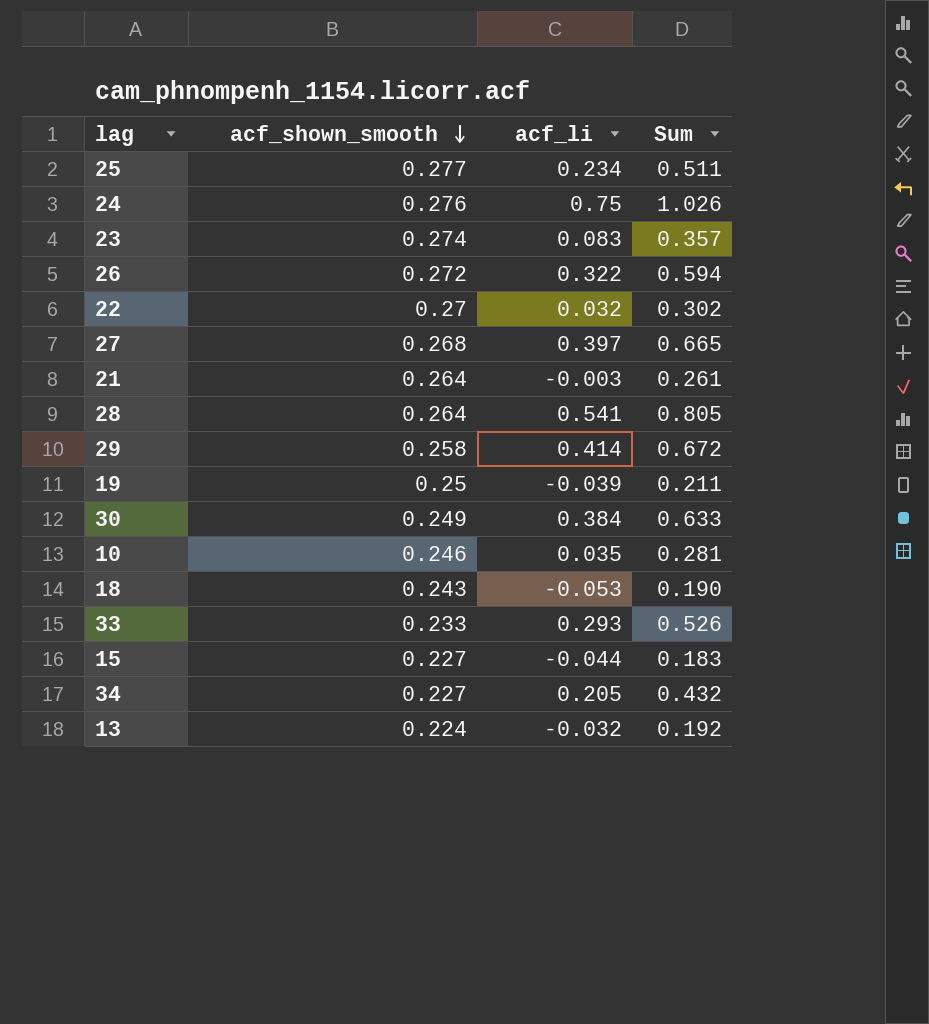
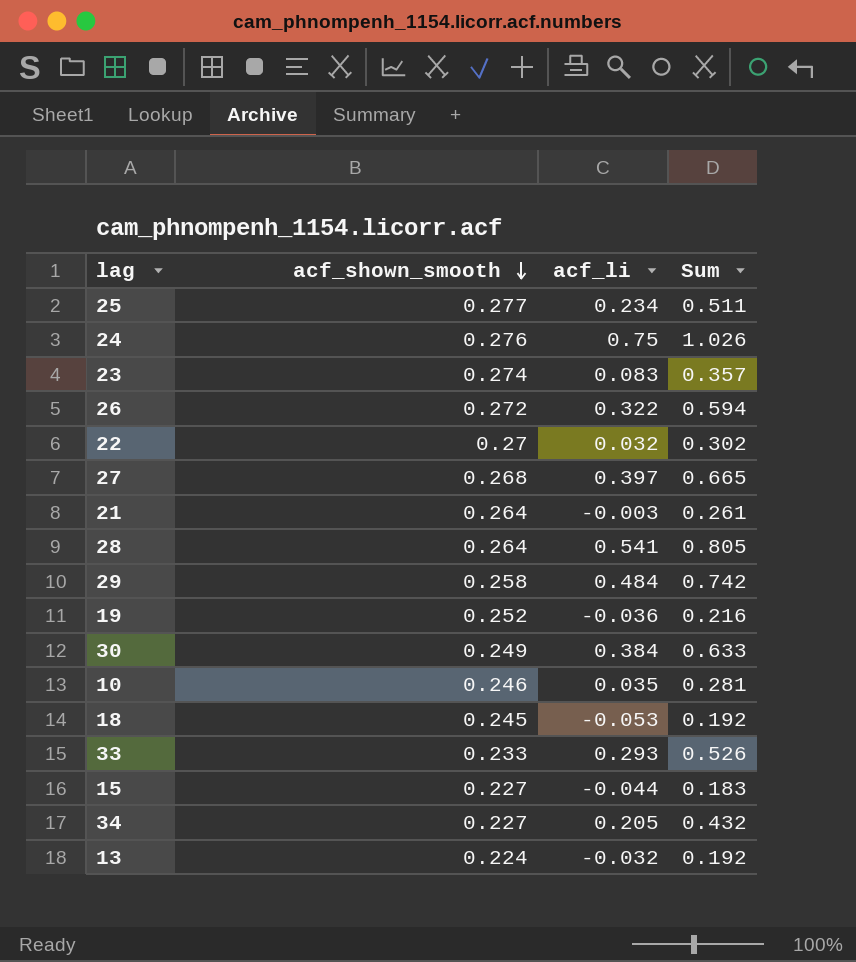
29 | acf_li: 0.414 -> 0.484
29 | Sum: 0.672 -> 0.742
19 | acf_shown_smooth: 0.25 -> 0.252
19 | acf_li: -0.039 -> -0.036
19 | Sum: 0.211 -> 0.216
18 | acf_shown_smooth: 0.243 -> 0.245
18 | Sum: 0.190 -> 0.192

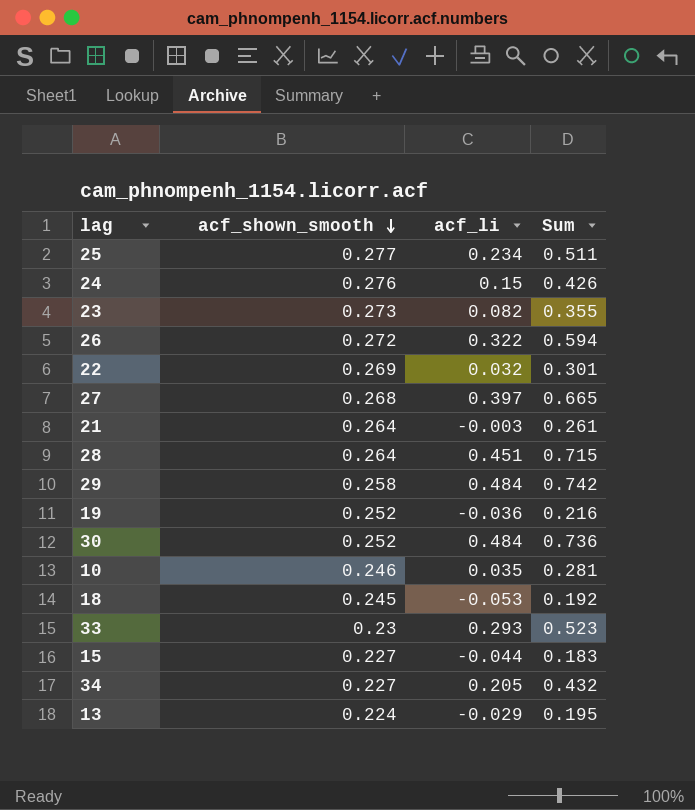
24 | acf_li: 0.75 -> 0.15
24 | Sum: 1.026 -> 0.426
23 | acf_shown_smooth: 0.274 -> 0.273
23 | acf_li: 0.083 -> 0.082
23 | Sum: 0.357 -> 0.355
22 | acf_shown_smooth: 0.27 -> 0.269
22 | Sum: 0.302 -> 0.301
28 | acf_li: 0.541 -> 0.451
28 | Sum: 0.805 -> 0.715
30 | acf_shown_smooth: 0.249 -> 0.252
30 | acf_li: 0.384 -> 0.484
30 | Sum: 0.633 -> 0.736
33 | acf_shown_smooth: 0.233 -> 0.23
33 | Sum: 0.526 -> 0.523
13 | acf_li: -0.032 -> -0.029
13 | Sum: 0.192 -> 0.195

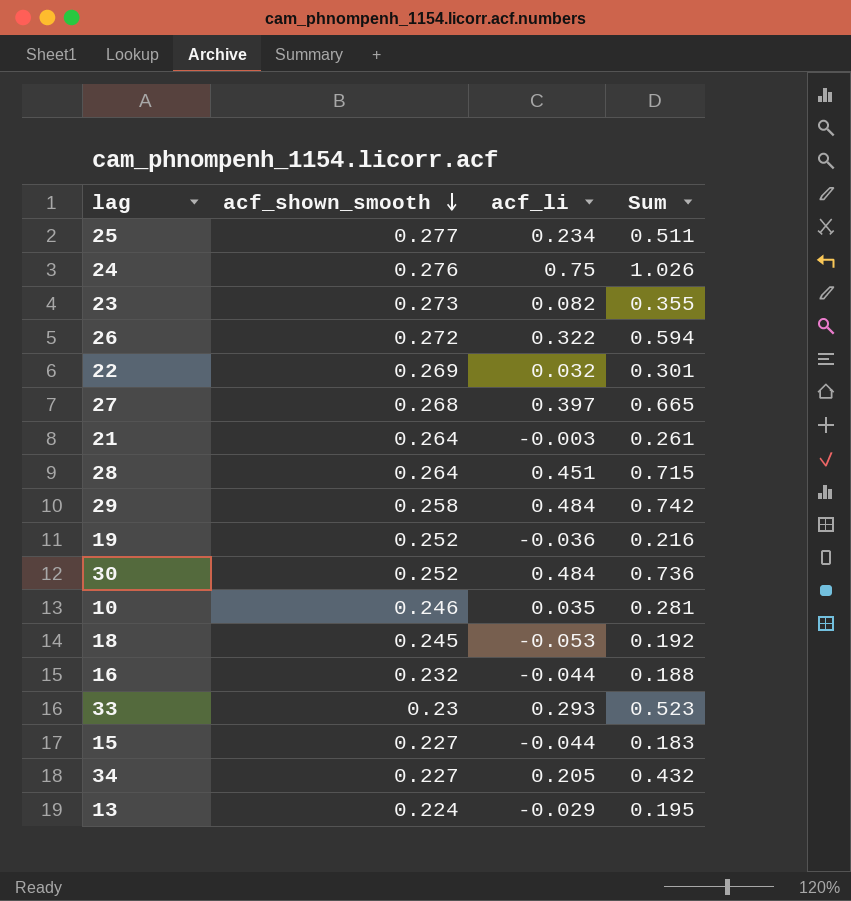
24 | acf_li: 0.15 -> 0.75
24 | Sum: 0.426 -> 1.026
row 16: none -> 0.232 | -0.044 | 0.188

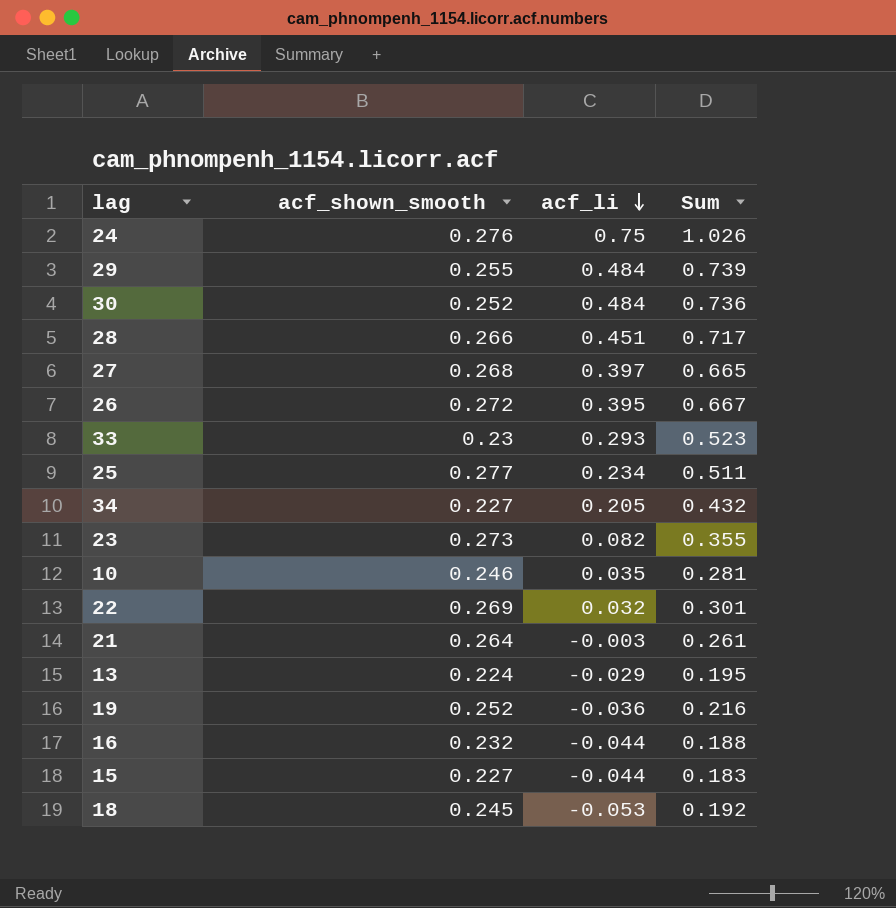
row order: acf_shown_smooth descending -> acf_li descending
29 | acf_shown_smooth: 0.258 -> 0.255
29 | Sum: 0.742 -> 0.739
28 | acf_shown_smooth: 0.264 -> 0.266
28 | Sum: 0.715 -> 0.717
26 | acf_li: 0.322 -> 0.395
26 | Sum: 0.594 -> 0.667

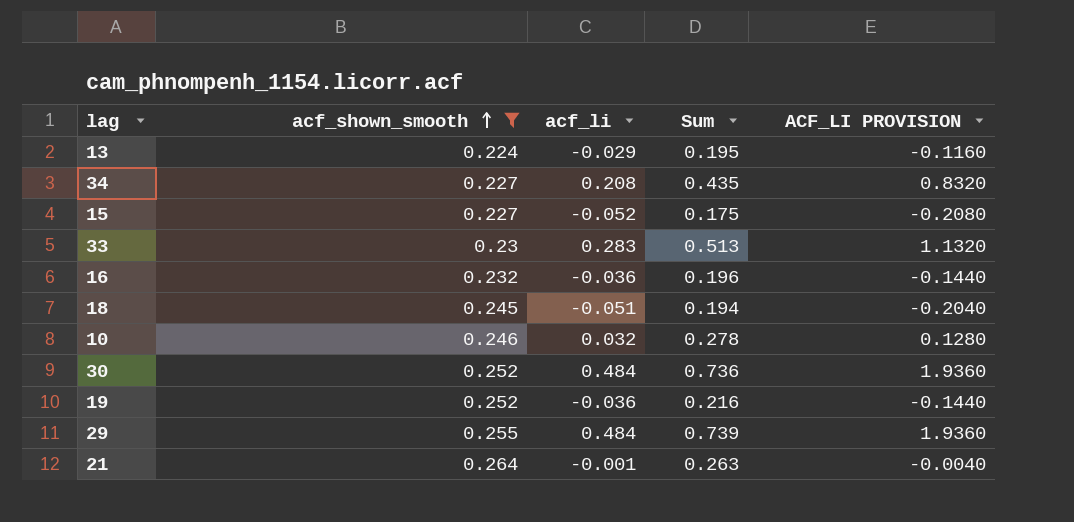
filter: none -> acf_shown_smooth <= 0.264
row order: acf_li descending -> acf_shown_smooth ascending
column ACF_LI PROVISION | formula: none -> [acf_li] * 4
34 | acf_li: 0.205 -> 0.208
34 | Sum: 0.432 -> 0.435
15 | acf_li: -0.044 -> -0.052
15 | Sum: 0.183 -> 0.175
33 | acf_li: 0.293 -> 0.283
33 | Sum: 0.523 -> 0.513
16 | acf_li: -0.044 -> -0.036
16 | Sum: 0.188 -> 0.196
18 | acf_li: -0.053 -> -0.051
18 | Sum: 0.192 -> 0.194
10 | acf_li: 0.035 -> 0.032
10 | Sum: 0.281 -> 0.278
21 | acf_li: -0.003 -> -0.001
21 | Sum: 0.261 -> 0.263

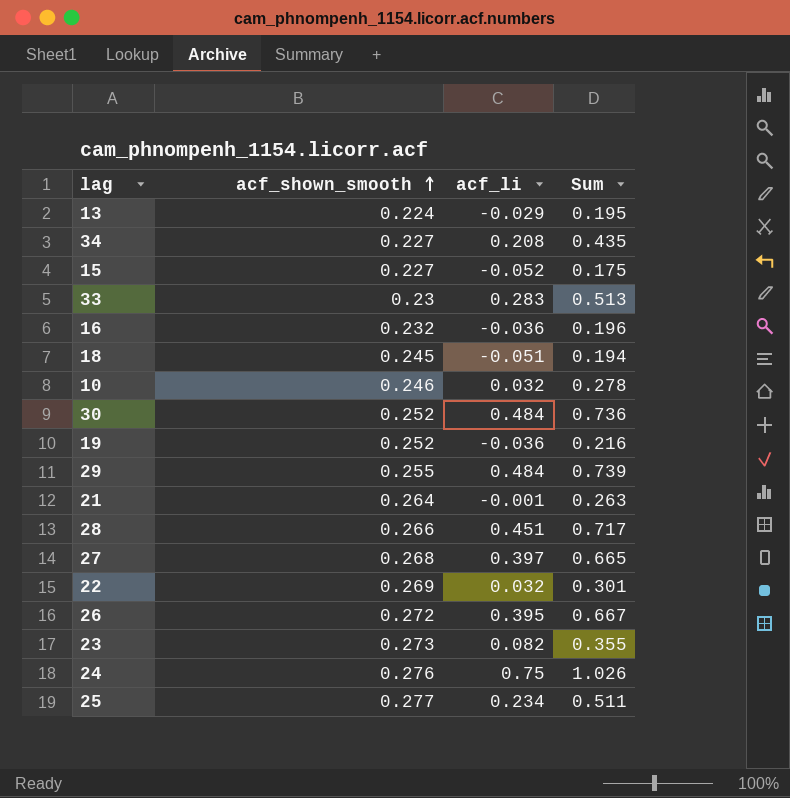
filter: acf_shown_smooth <= 0.264 -> none
column ACF_LI PROVISION | formula: [acf_li] * 4 -> none

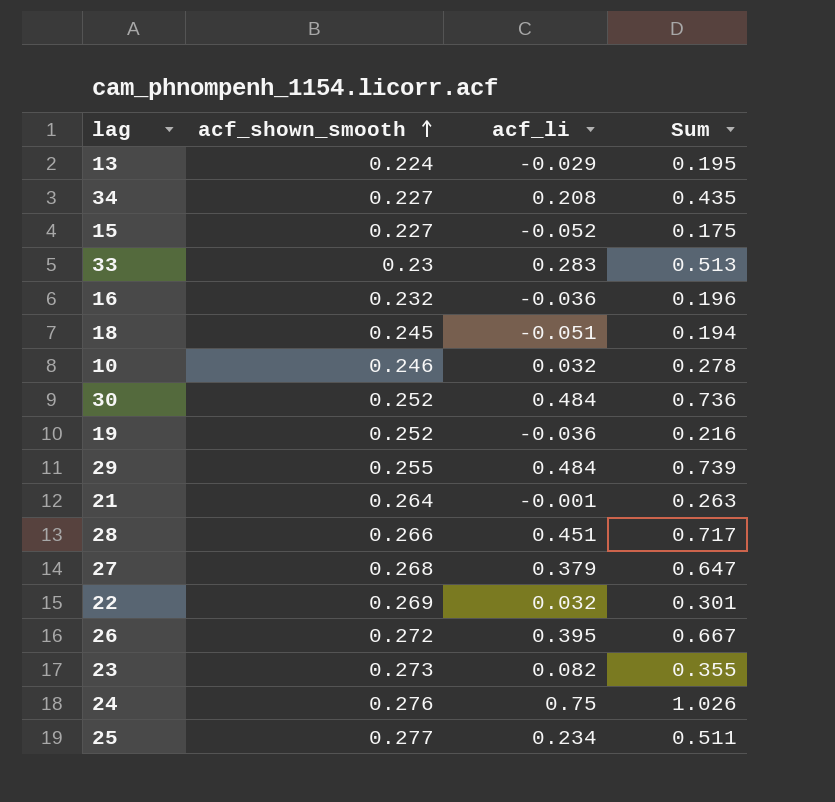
27 | acf_li: 0.397 -> 0.379
27 | Sum: 0.665 -> 0.647

